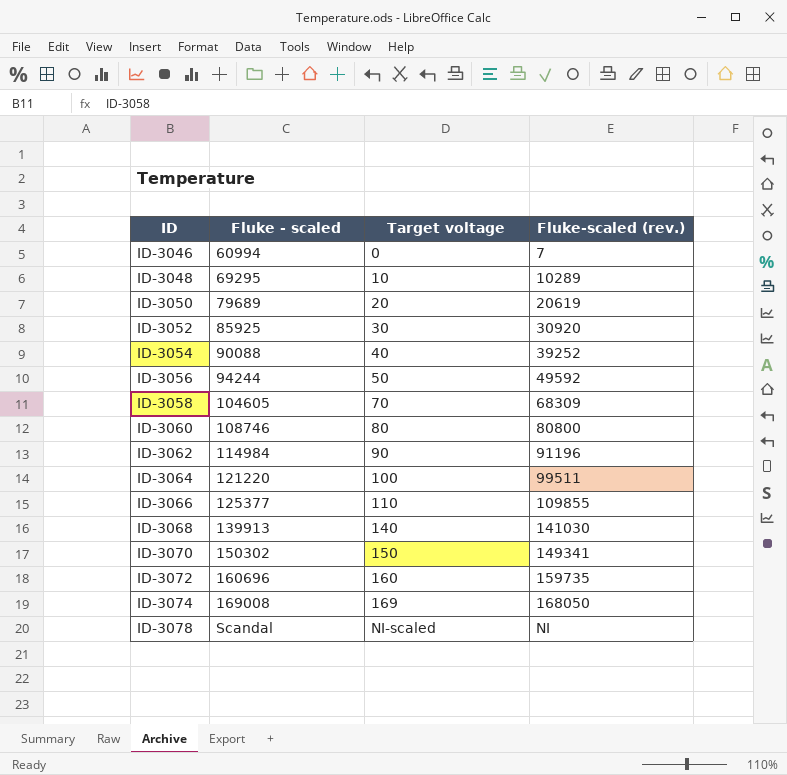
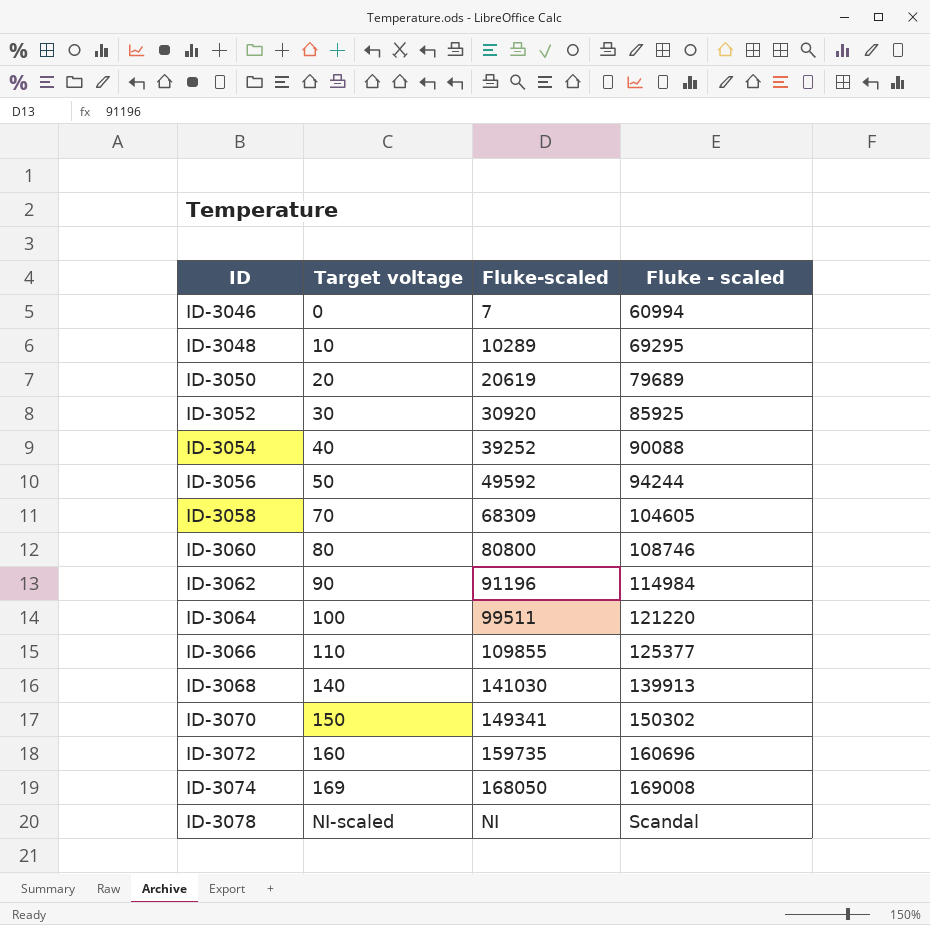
column name: Fluke-scaled (rev.) -> Fluke-scaled
column Fluke - scaled | position: 2 -> 4

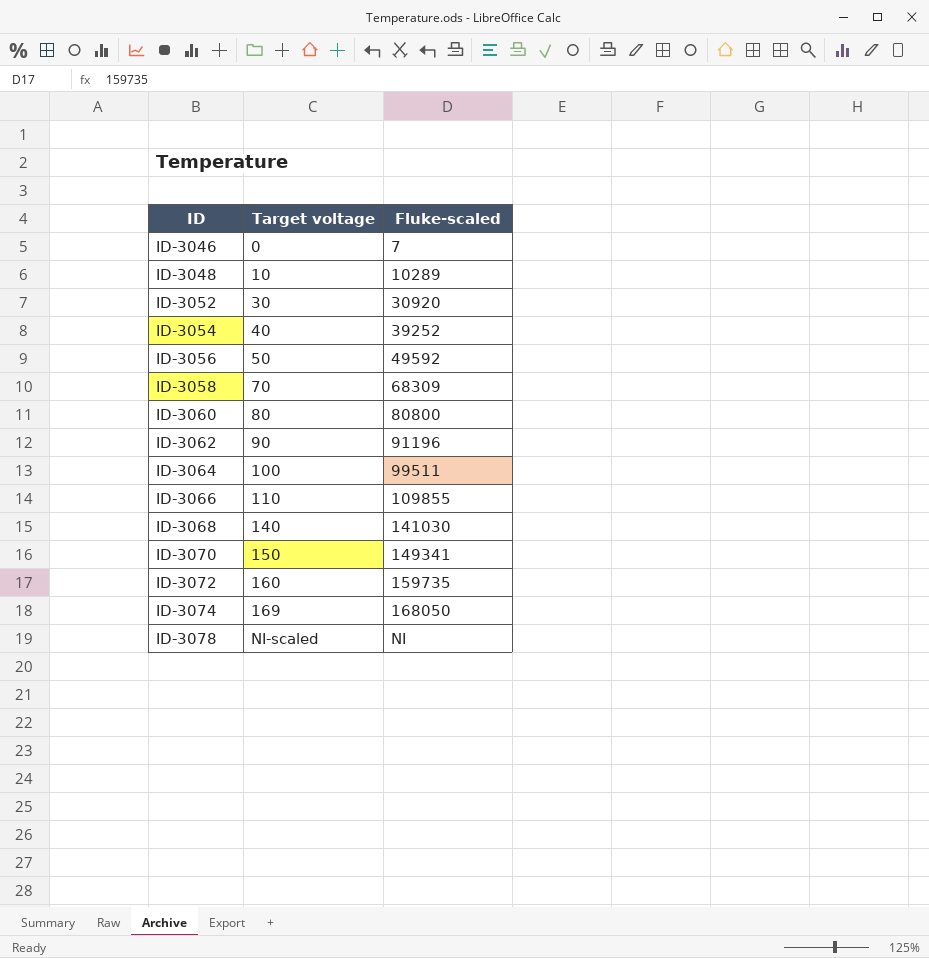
column Fluke - scaled | position: 4 -> none
row ID-3050: 20 | 20619 | 79689 -> none

